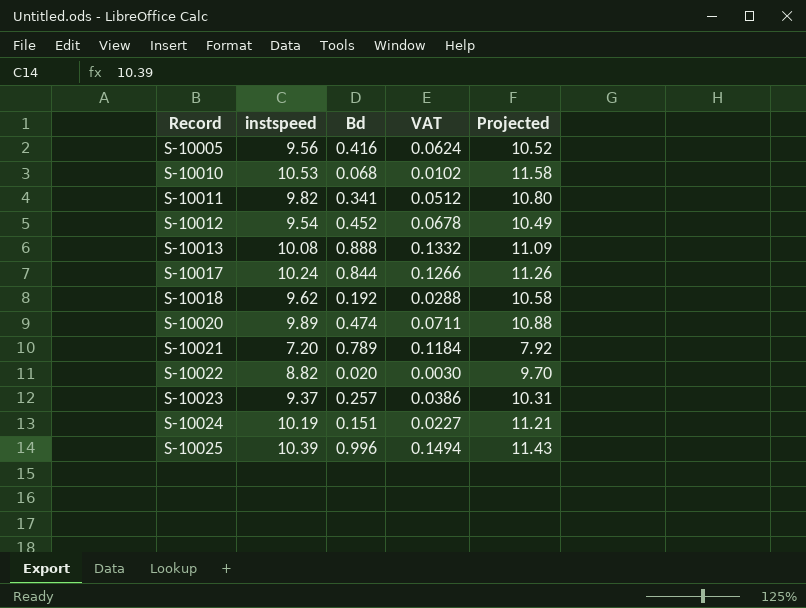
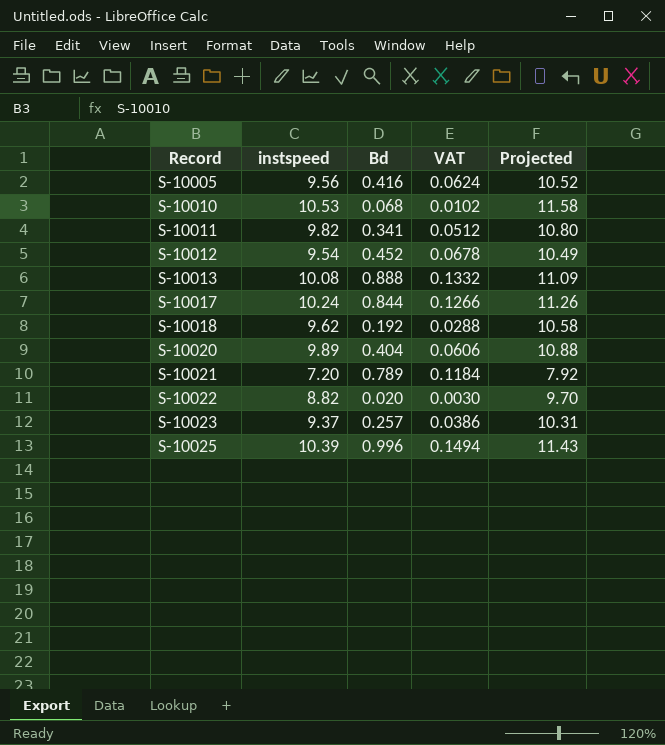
row S-10024: 10.19 | 0.151 | 0.0227 | 11.21 -> none
S-10020 | Bd: 0.474 -> 0.404
S-10020 | VAT: 0.0711 -> 0.0606

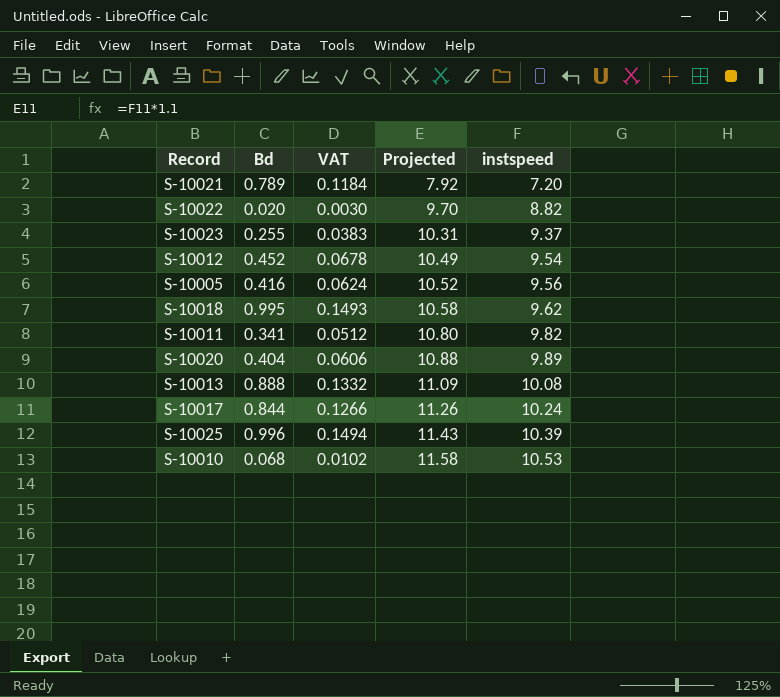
row order: Record ascending -> Projected ascending
column instspeed | position: 2 -> 5
S-10023 | Bd: 0.257 -> 0.255
S-10023 | VAT: 0.0386 -> 0.0383
S-10018 | Bd: 0.192 -> 0.995
S-10018 | VAT: 0.0288 -> 0.1493

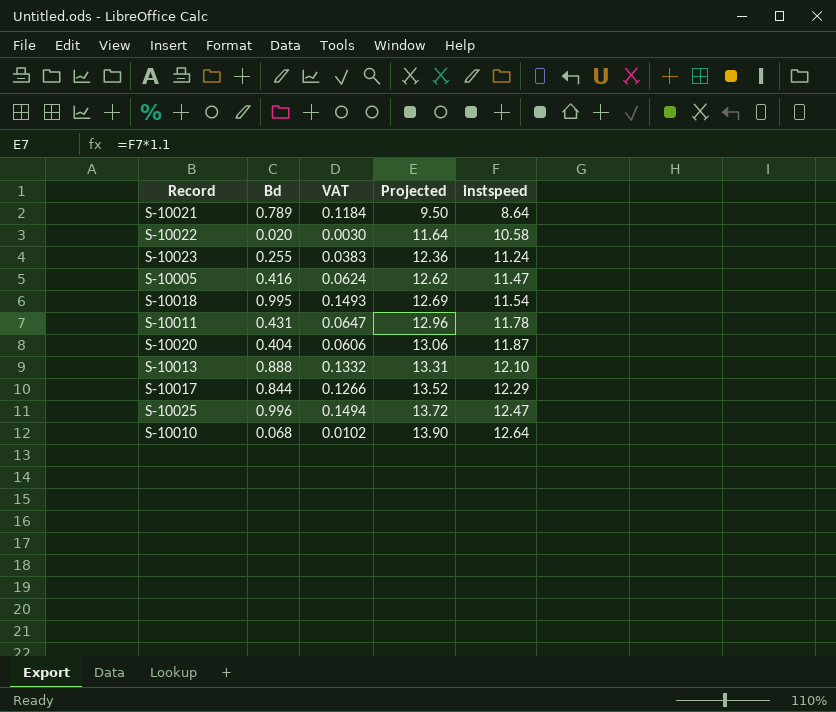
row S-10012: 0.452 | 0.0678 | 10.49 | 9.54 -> none
S-10021 | Projected: 7.92 -> 9.50
S-10021 | instspeed: 7.20 -> 8.64
S-10022 | Projected: 9.70 -> 11.64
S-10022 | instspeed: 8.82 -> 10.58
S-10023 | Projected: 10.31 -> 12.36
S-10023 | instspeed: 9.37 -> 11.24
S-10005 | Projected: 10.52 -> 12.62
S-10005 | instspeed: 9.56 -> 11.47
S-10018 | Projected: 10.58 -> 12.69
S-10018 | instspeed: 9.62 -> 11.54
S-10011 | Bd: 0.341 -> 0.431
S-10011 | VAT: 0.0512 -> 0.0647
S-10011 | Projected: 10.80 -> 12.96
S-10011 | instspeed: 9.82 -> 11.78
S-10020 | Projected: 10.88 -> 13.06
S-10020 | instspeed: 9.89 -> 11.87
S-10013 | Projected: 11.09 -> 13.31
S-10013 | instspeed: 10.08 -> 12.10
S-10017 | Projected: 11.26 -> 13.52
S-10017 | instspeed: 10.24 -> 12.29
S-10025 | Projected: 11.43 -> 13.72
S-10025 | instspeed: 10.39 -> 12.47
S-10010 | Projected: 11.58 -> 13.90
S-10010 | instspeed: 10.53 -> 12.64

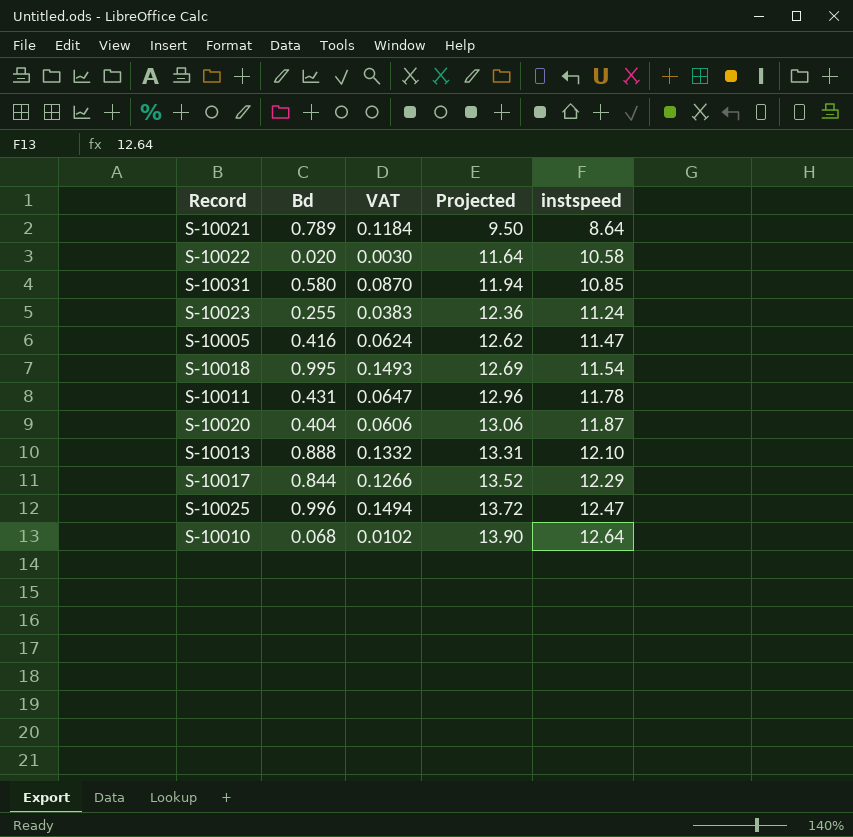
row S-10031: none -> 0.580 | 0.0870 | 11.94 | 10.85

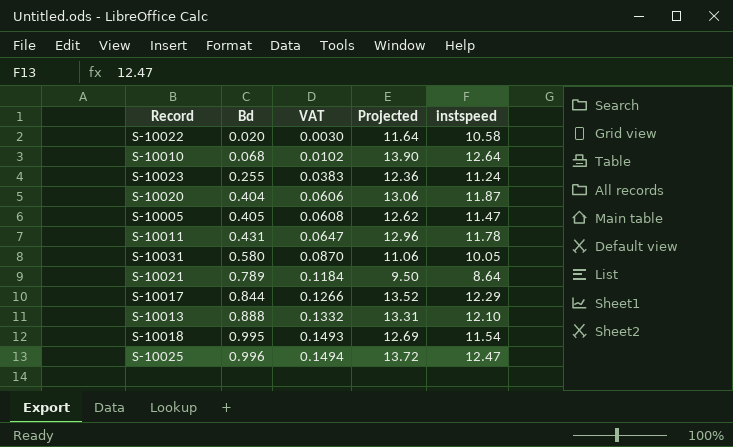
row order: Projected ascending -> Bd ascending
S-10005 | Bd: 0.416 -> 0.405
S-10005 | VAT: 0.0624 -> 0.0608
S-10031 | Projected: 11.94 -> 11.06
S-10031 | instspeed: 10.85 -> 10.05

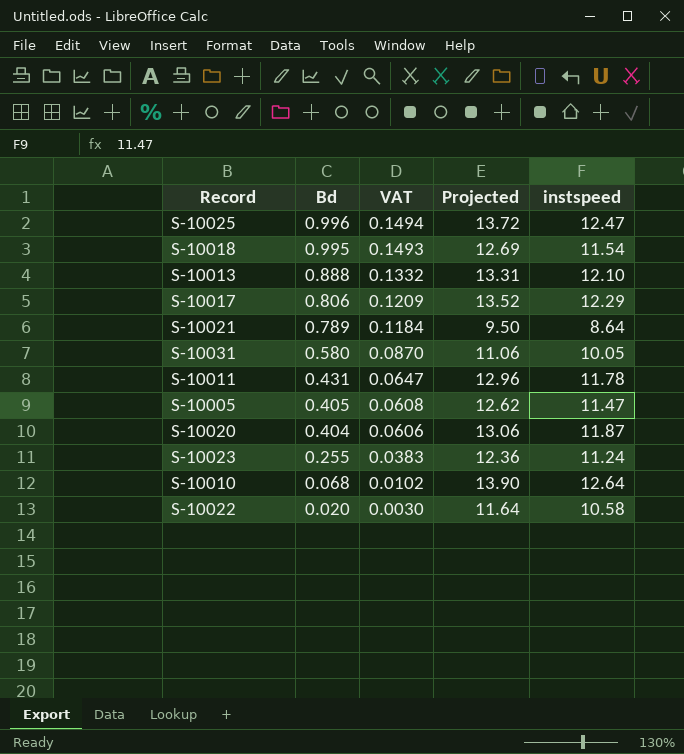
row order: Bd ascending -> Bd descending
S-10017 | Bd: 0.844 -> 0.806
S-10017 | VAT: 0.1266 -> 0.1209

